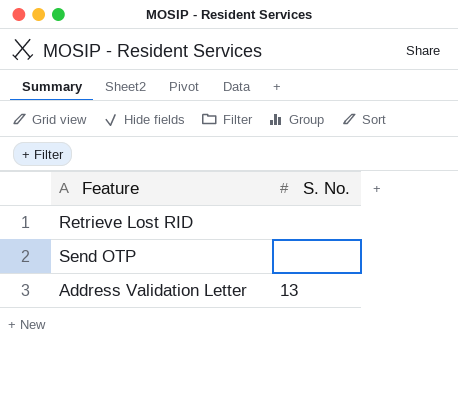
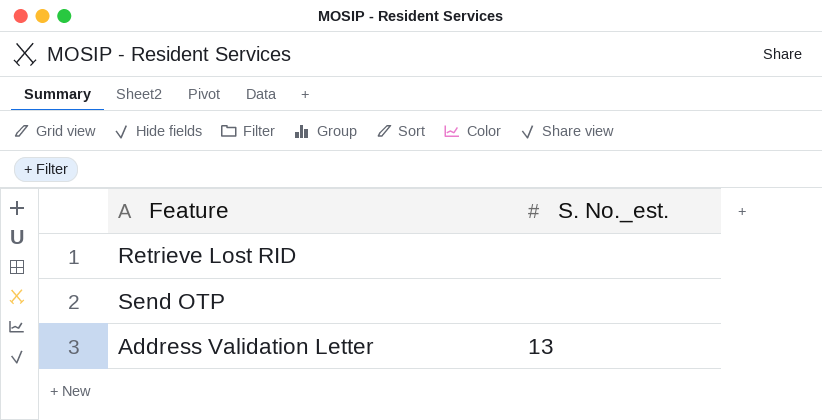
column name: S. No. -> S. No._est.

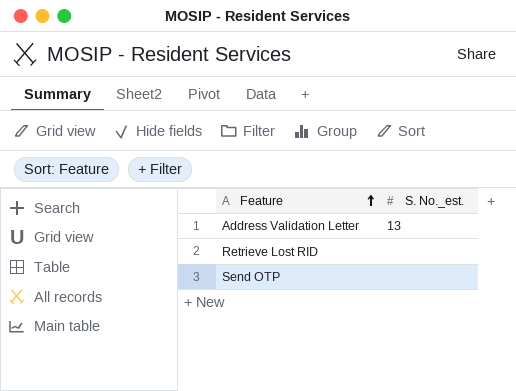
row order: none -> Feature ascending

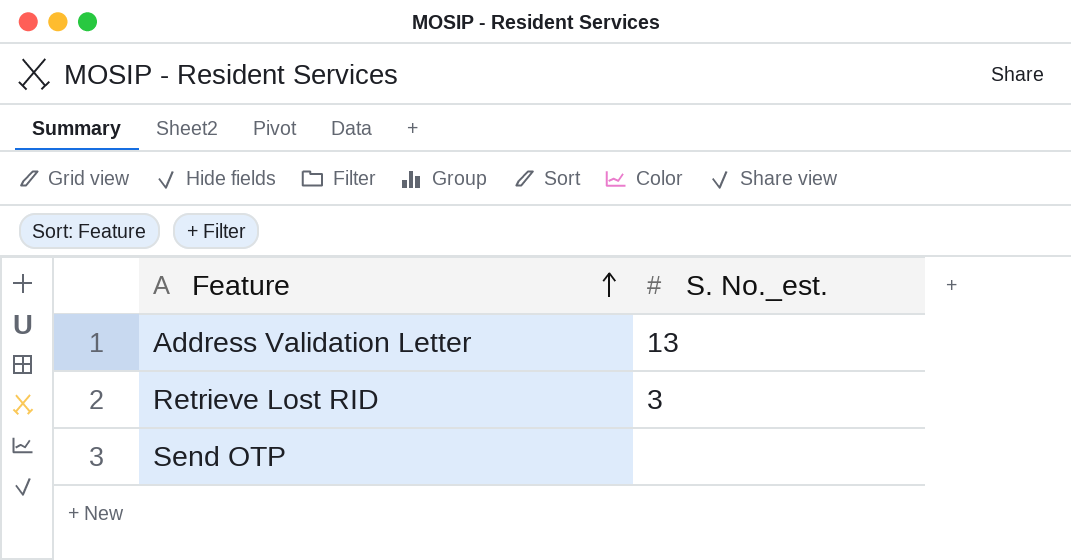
Retrieve Lost RID | S. No._est.: none -> 3

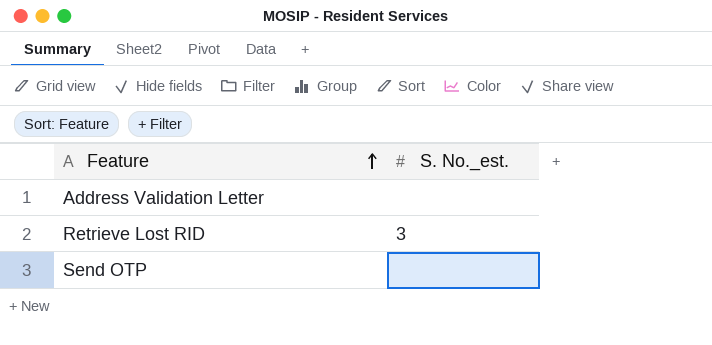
Address Validation Letter | S. No._est.: 13 -> none

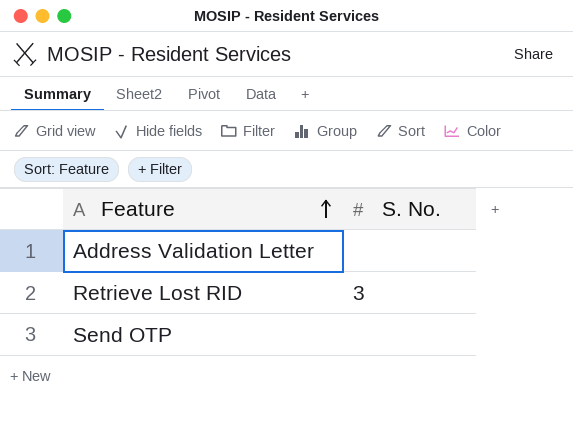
column name: S. No._est. -> S. No.

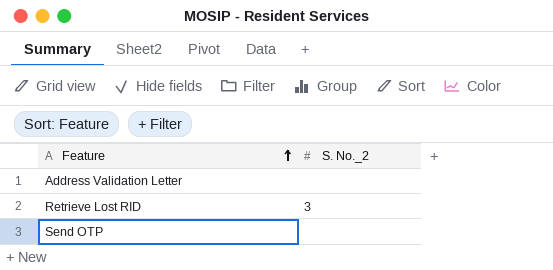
column name: S. No. -> S. No._2

